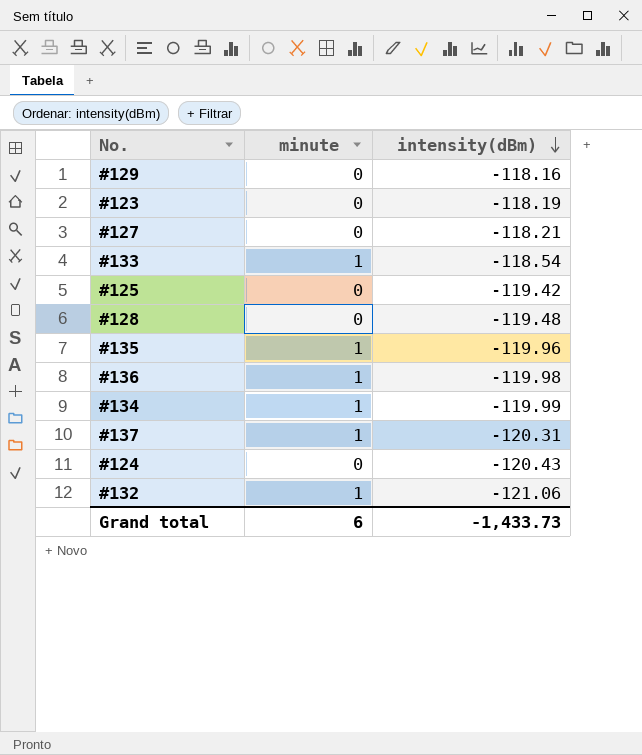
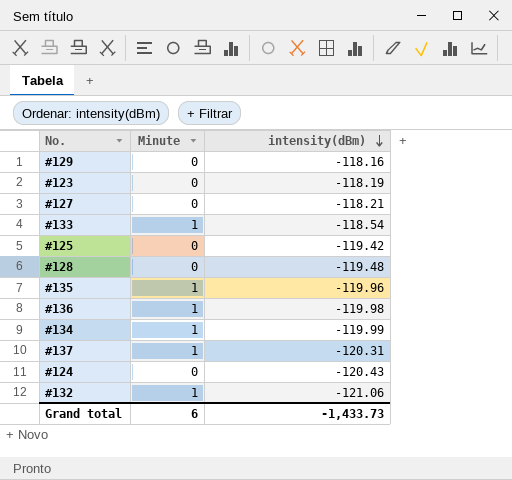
column name: minute -> Minute

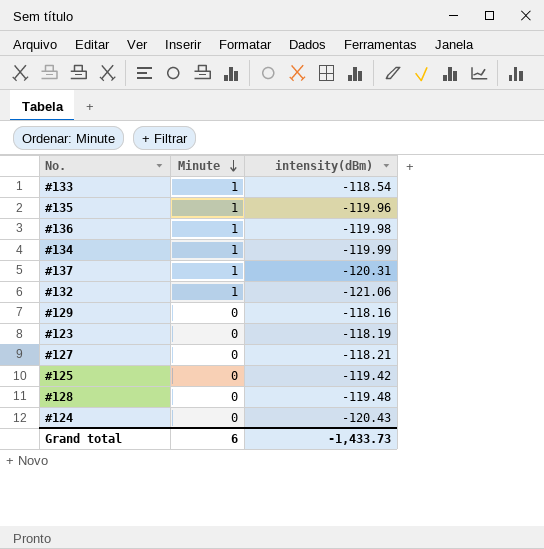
row order: intensity(dBm) descending -> Minute descending

